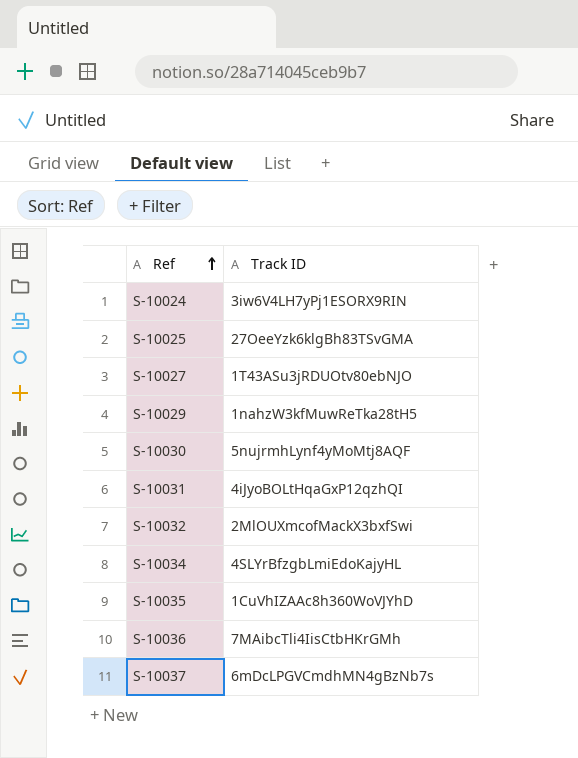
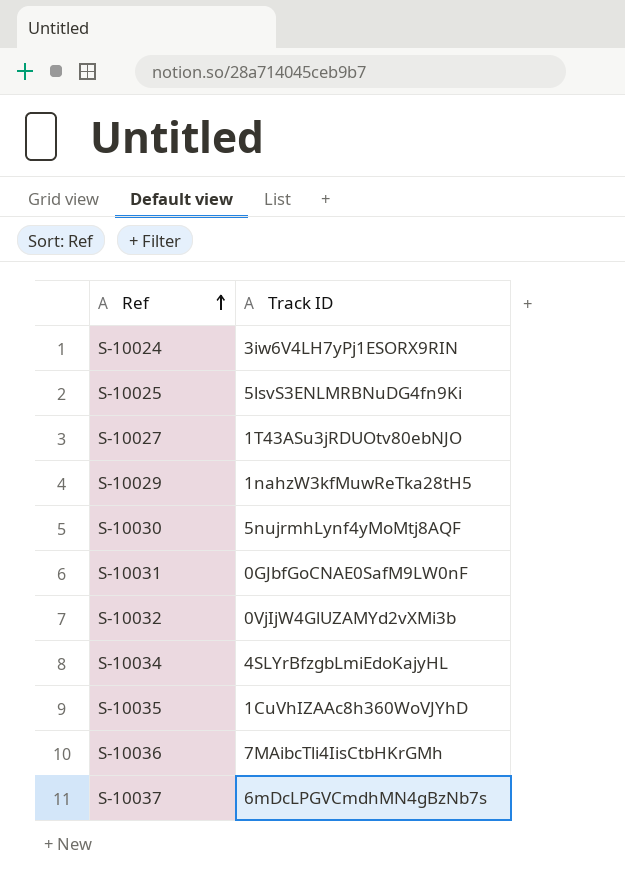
S-10025 | Track ID: 27OeeYzk6klgBh83TSvGMA -> 5lsvS3ENLMRBNuDG4fn9Ki
S-10031 | Track ID: 4iJyoBOLtHqaGxP12qzhQI -> 0GJbfGoCNAE0SafM9LW0nF
S-10032 | Track ID: 2MlOUXmcofMackX3bxfSwi -> 0VjIjW4GlUZAMYd2vXMi3b

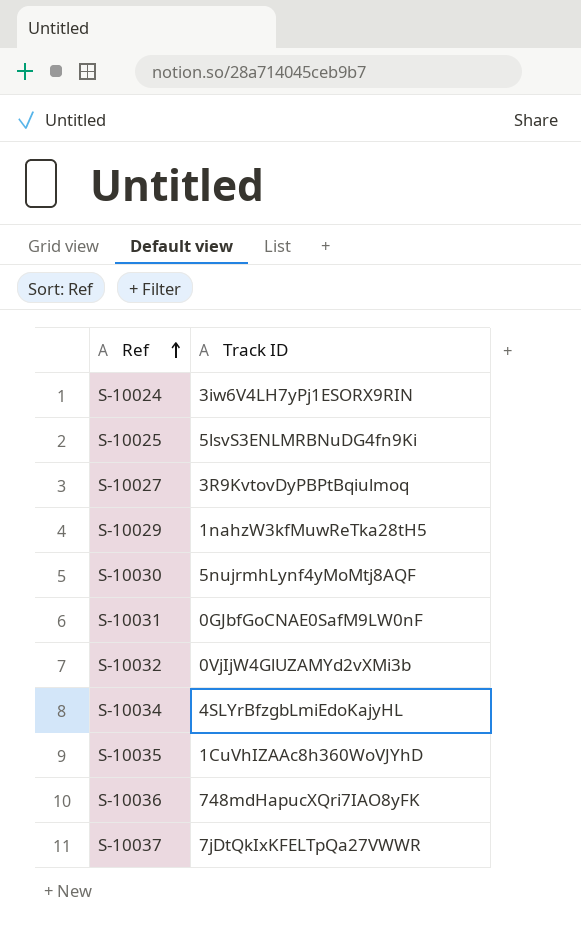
S-10027 | Track ID: 1T43ASu3jRDUOtv80ebNJO -> 3R9KvtovDyPBPtBqiulmoq
S-10036 | Track ID: 7MAibcTli4IisCtbHKrGMh -> 748mdHapucXQri7IAO8yFK
S-10037 | Track ID: 6mDcLPGVCmdhMN4gBzNb7s -> 7jDtQkIxKFELTpQa27VWWR

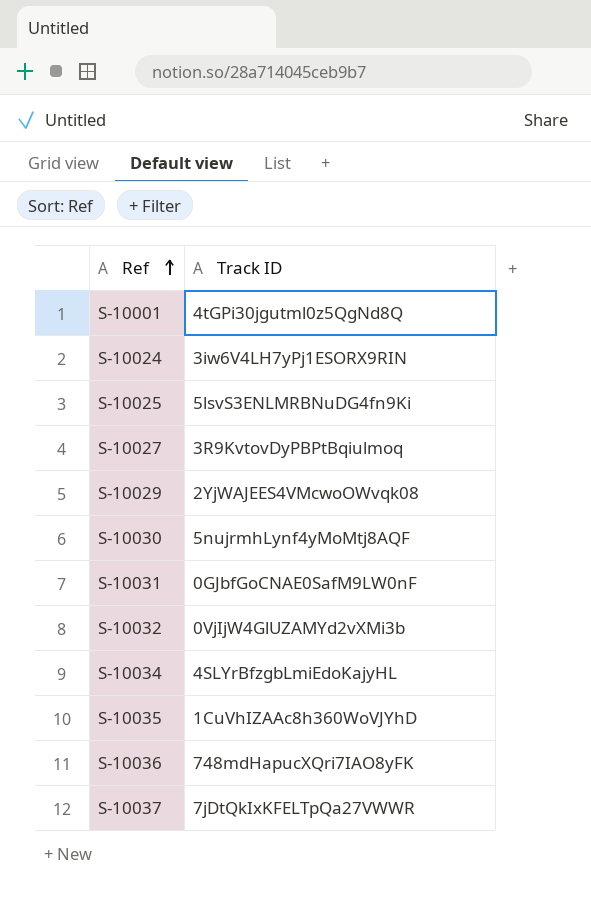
row S-10001: none -> 4tGPi30jgutml0z5QgNd8Q
S-10029 | Track ID: 1nahzW3kfMuwReTka28tH5 -> 2YjWAJEES4VMcwoOWvqk08

